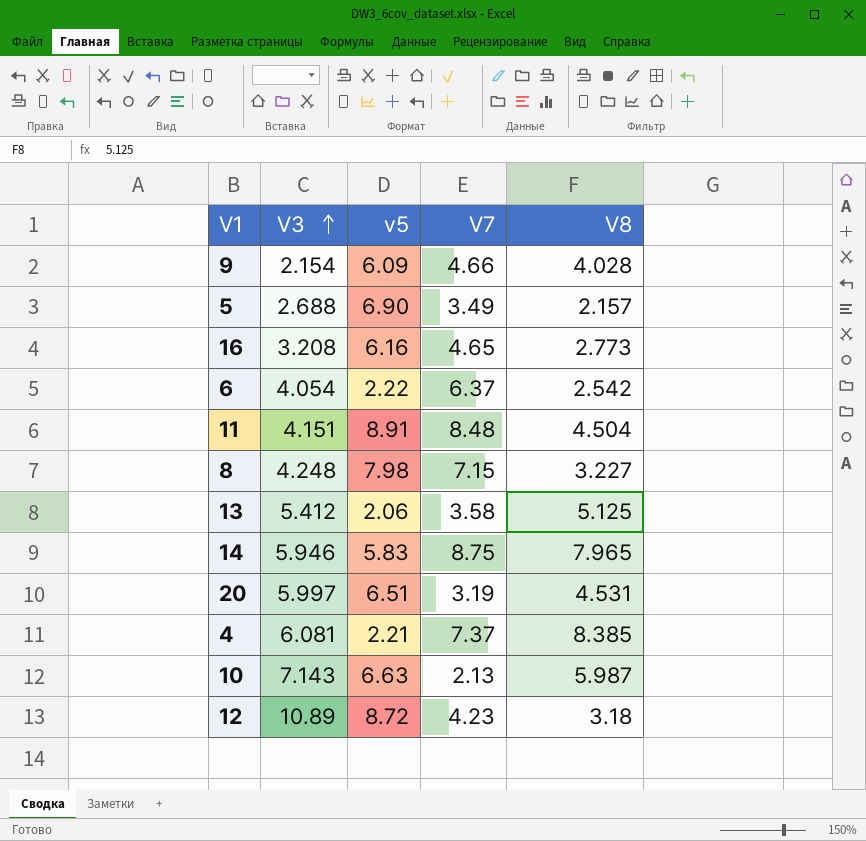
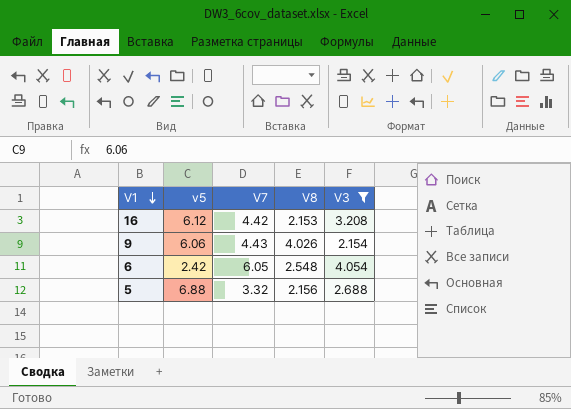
filter: none -> V3 <= 4.054
row order: V3 ascending -> V1 descending
column V3 | position: 2 -> 5
16 | v5: 6.16 -> 6.12
16 | V7: 4.65 -> 4.42
16 | V8: 2.773 -> 2.153
9 | v5: 6.09 -> 6.06
9 | V7: 4.66 -> 4.43
9 | V8: 4.028 -> 4.026
6 | v5: 2.22 -> 2.42
6 | V7: 6.37 -> 6.05
6 | V8: 2.542 -> 2.548
5 | v5: 6.90 -> 6.88
5 | V7: 3.49 -> 3.32
5 | V8: 2.157 -> 2.156

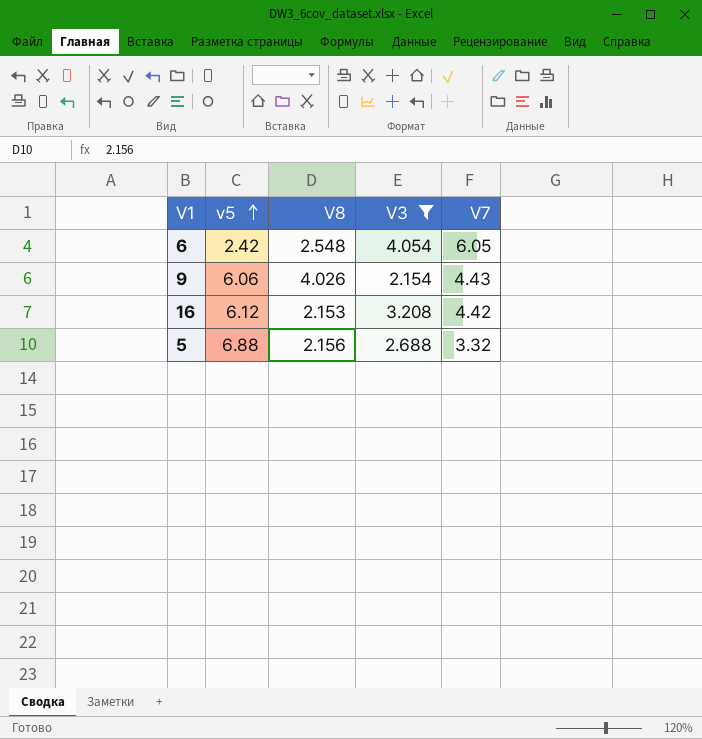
row order: V1 descending -> v5 ascending
column V7 | position: 3 -> 5

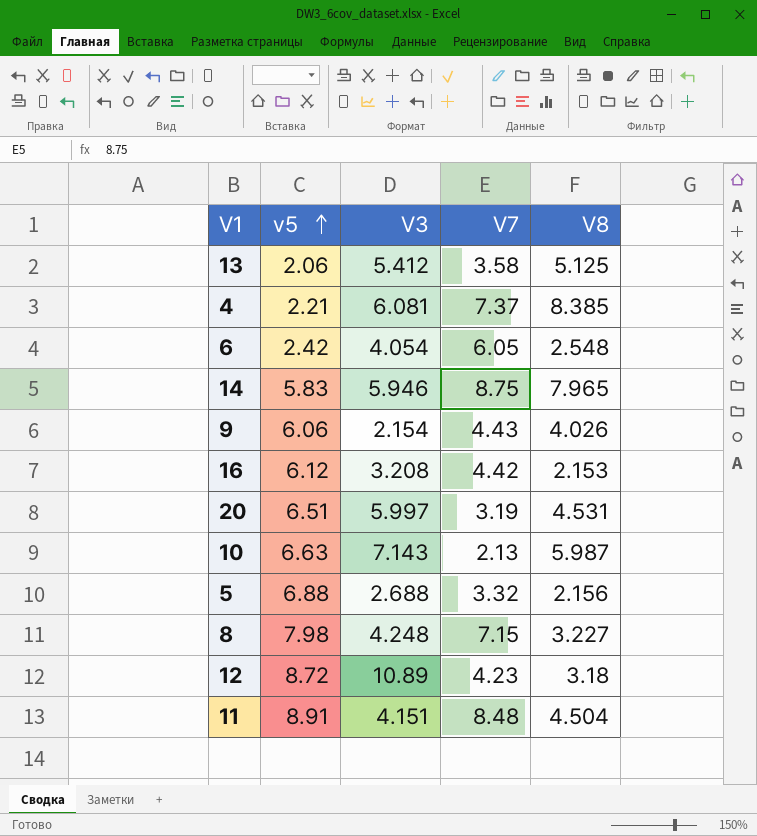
filter: V3 <= 4.054 -> none
column V8 | position: 3 -> 5

